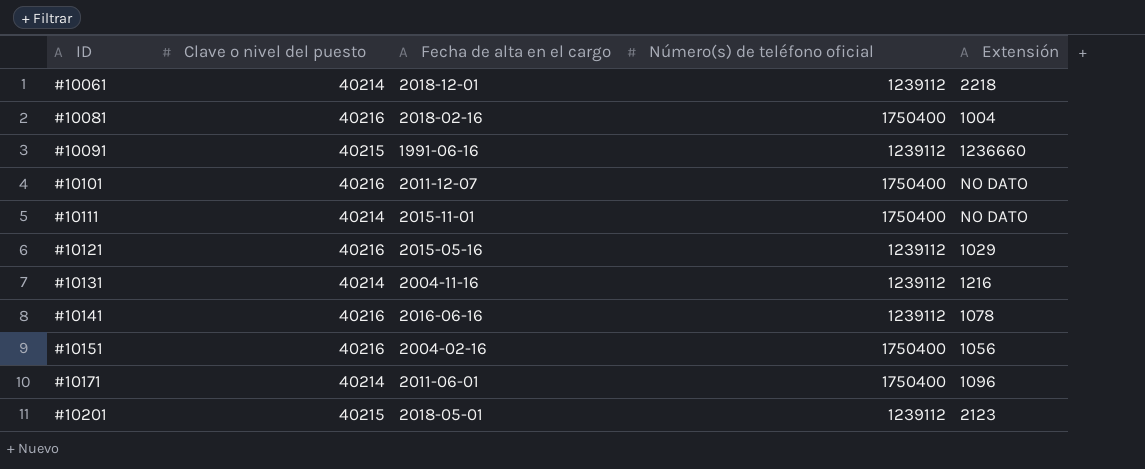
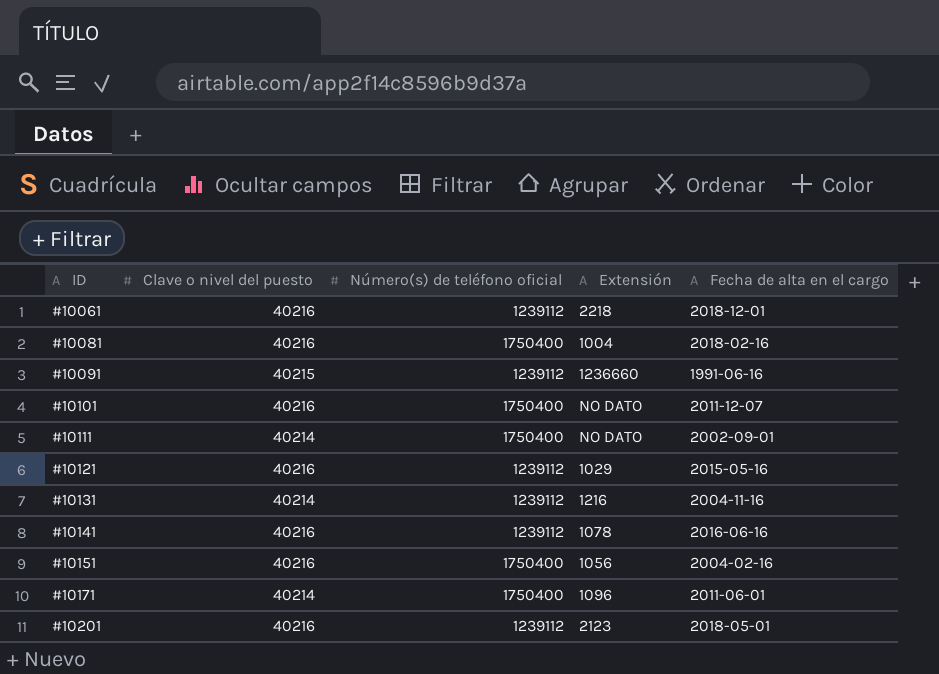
column Fecha de alta en el cargo | position: 3 -> 5
#10061 | Clave o nivel del puesto: 40214 -> 40216
#10111 | Fecha de alta en el cargo: 2015-11-01 -> 2002-09-01
#10201 | Clave o nivel del puesto: 40215 -> 40216

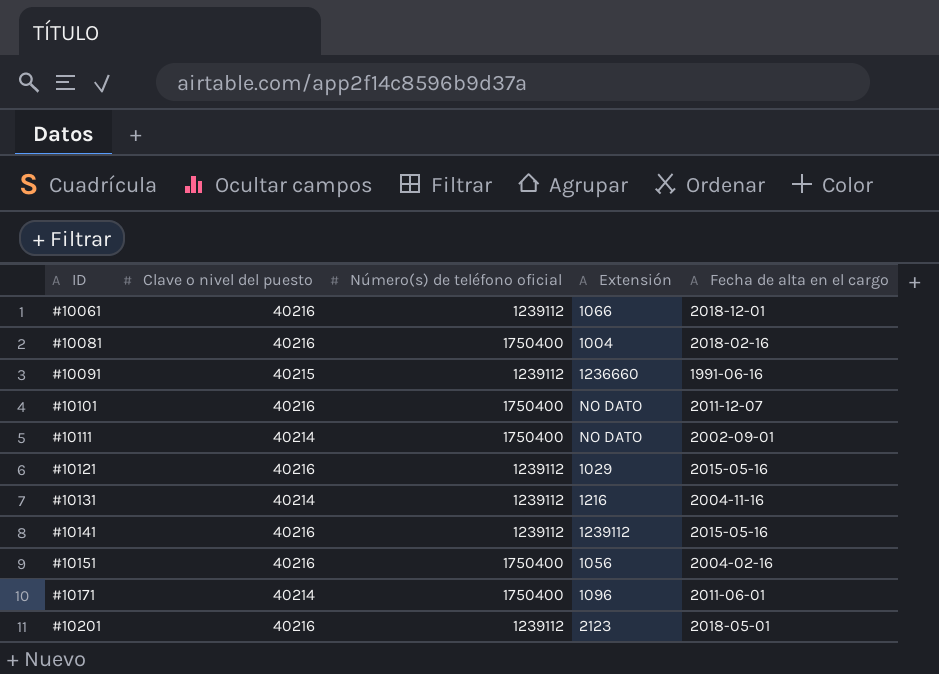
#10061 | Extensión: 2218 -> 1066
#10141 | Extensión: 1078 -> 1239112
#10141 | Fecha de alta en el cargo: 2016-06-16 -> 2015-05-16

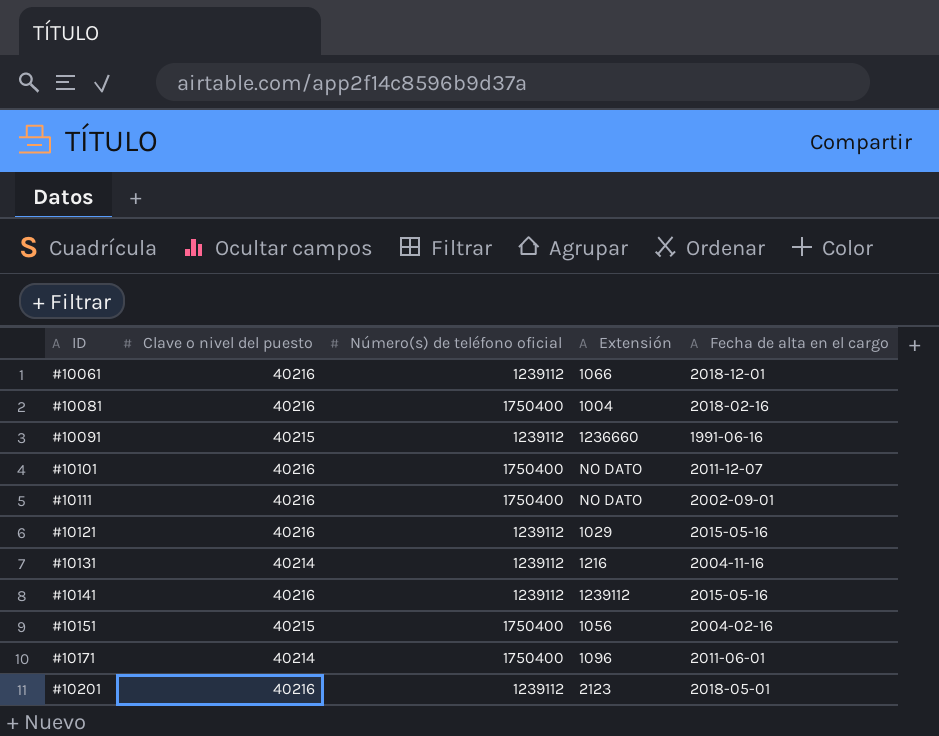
#10111 | Clave o nivel del puesto: 40214 -> 40216
#10151 | Clave o nivel del puesto: 40216 -> 40215

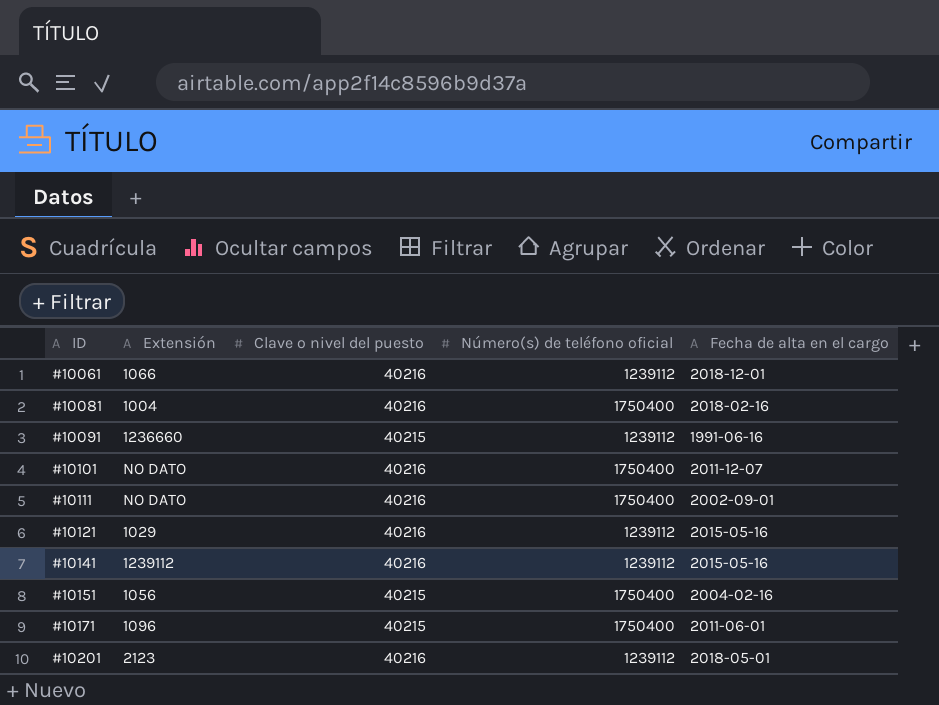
column Extensión | position: 4 -> 2
row #10131: 40214 | 1239112 | 1216 | 2004-11-16 -> none
#10171 | Clave o nivel del puesto: 40214 -> 40215

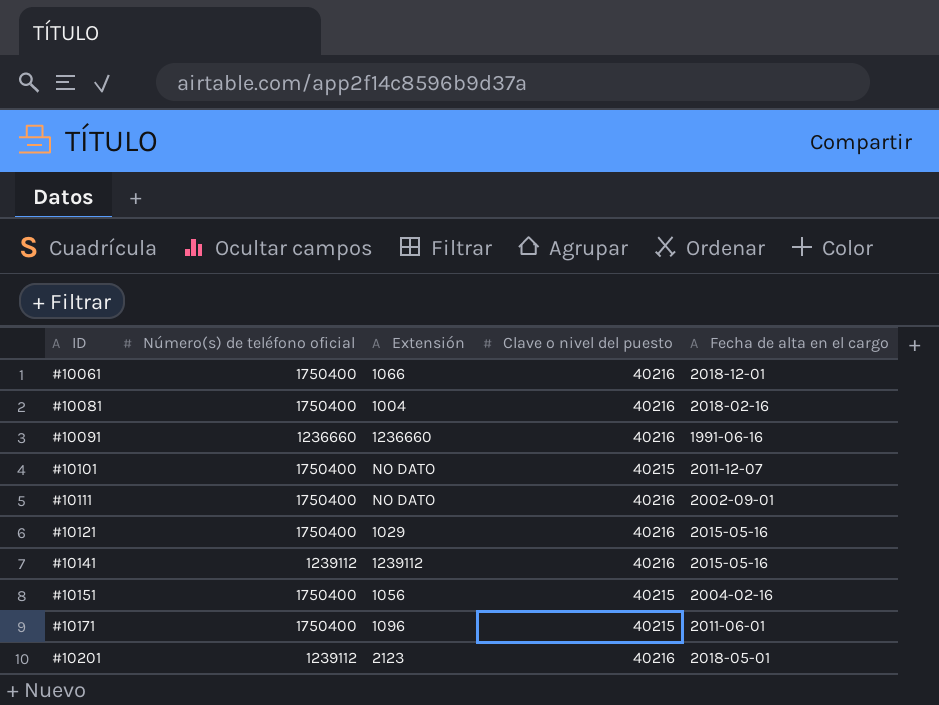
column Número(s) de teléfono oficial | position: 4 -> 2
#10061 | Número(s) de teléfono oficial: 1239112 -> 1750400
#10091 | Número(s) de teléfono oficial: 1239112 -> 1236660
#10091 | Clave o nivel del puesto: 40215 -> 40216
#10101 | Clave o nivel del puesto: 40216 -> 40215
#10121 | Número(s) de teléfono oficial: 1239112 -> 1750400

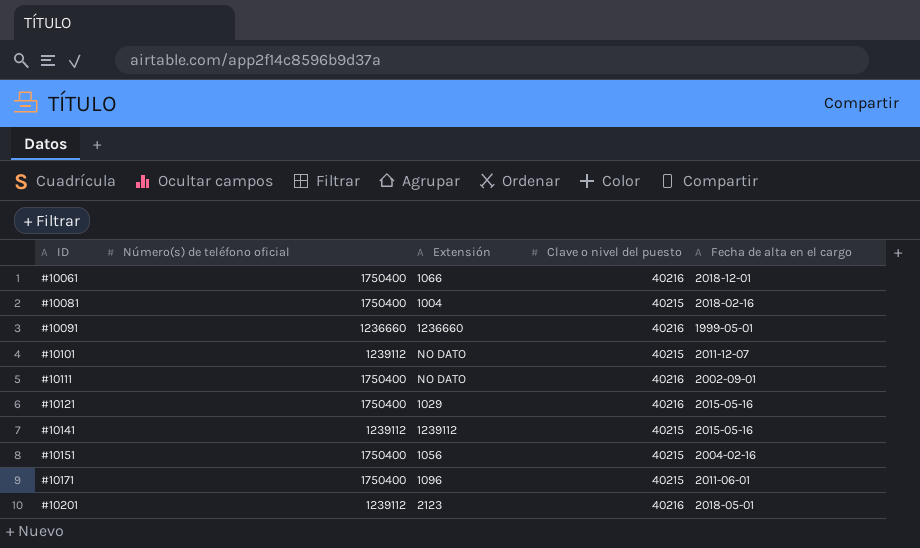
#10081 | Clave o nivel del puesto: 40216 -> 40215
#10091 | Fecha de alta en el cargo: 1991-06-16 -> 1999-05-01
#10101 | Número(s) de teléfono oficial: 1750400 -> 1239112
#10141 | Clave o nivel del puesto: 40216 -> 40215

